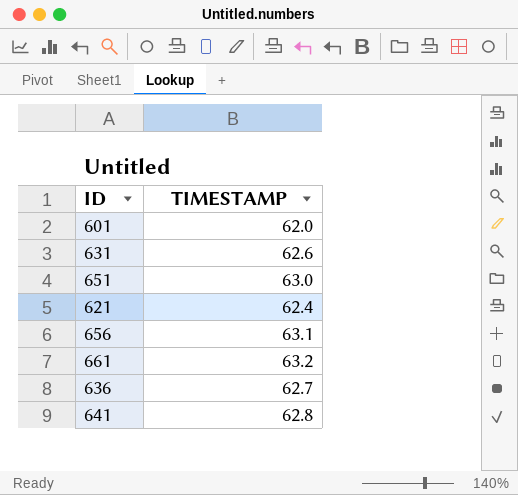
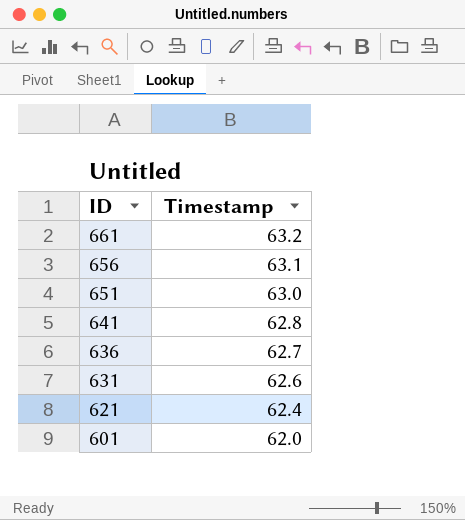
row order: none -> ID descending
column name: TIMESTAMP -> Timestamp

